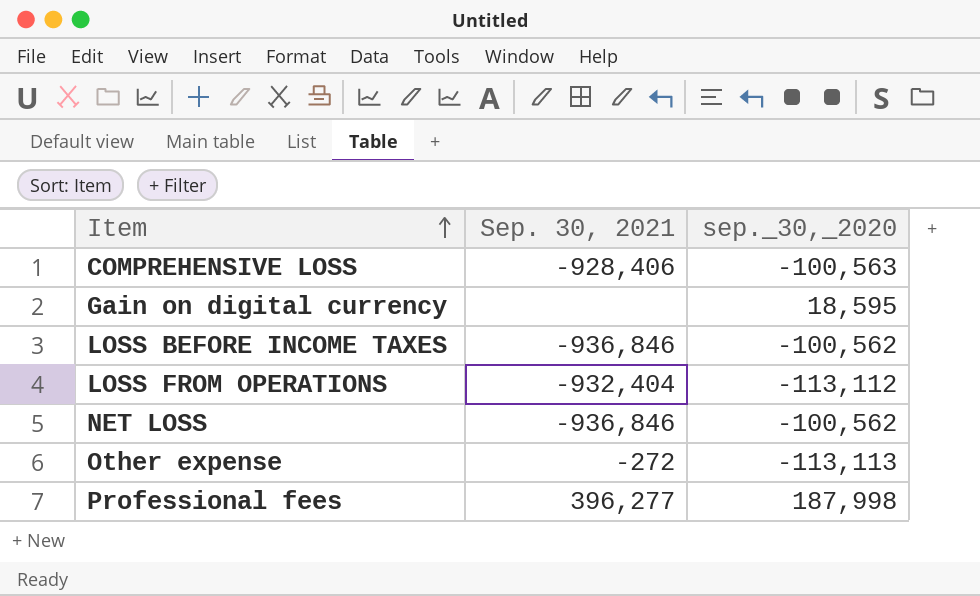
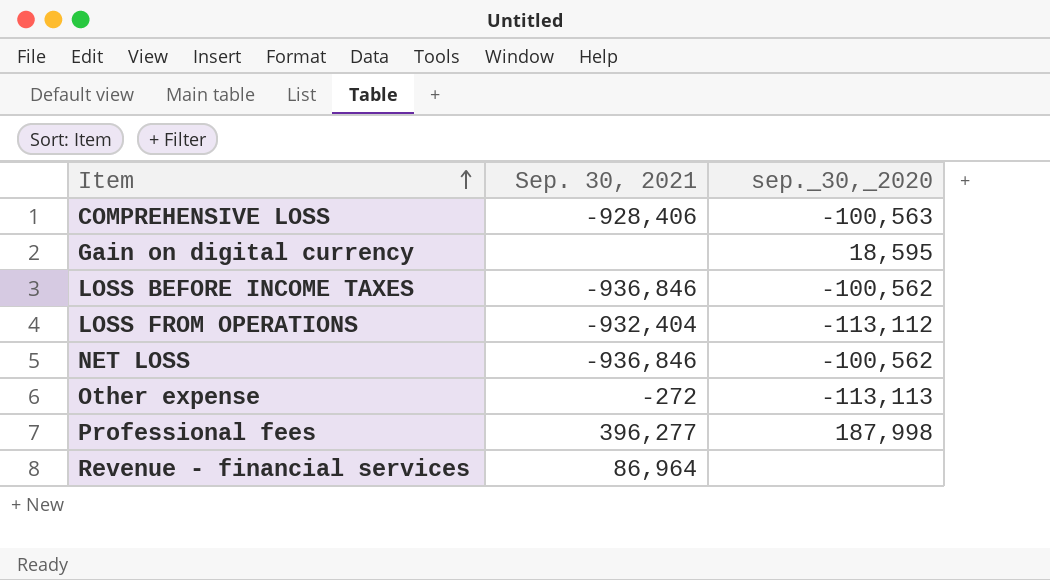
row Revenue - financial services: none -> 86,964 | none

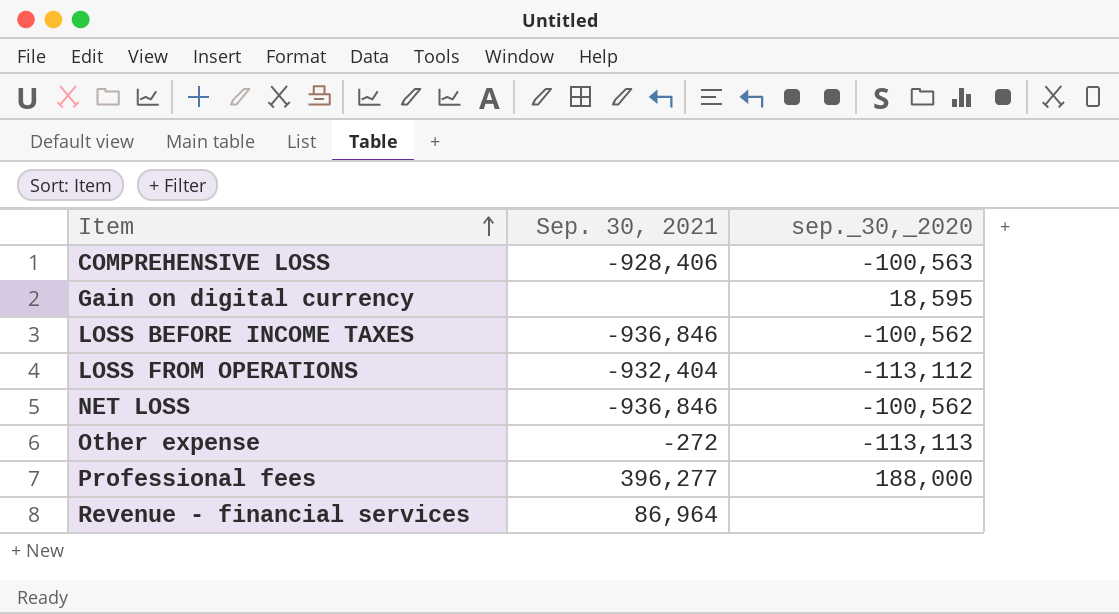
Professional fees | sep._30,_2020: 187,998 -> 188,000

